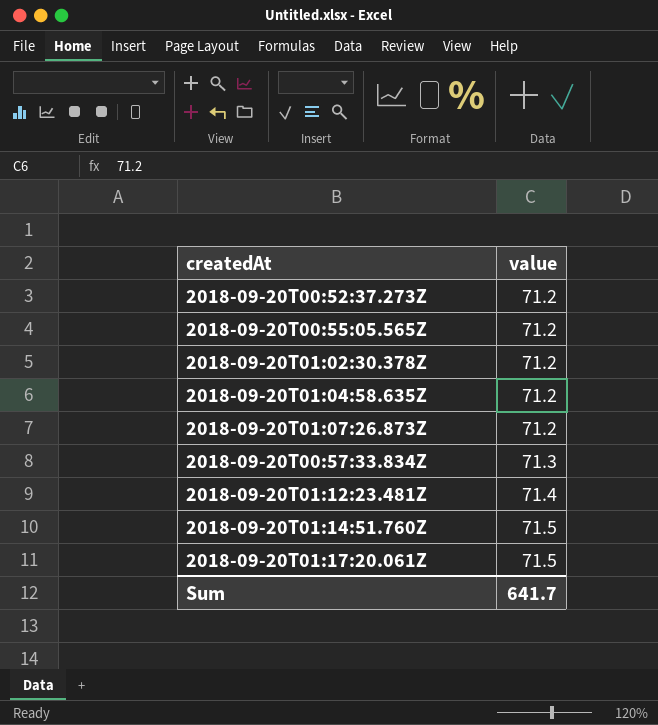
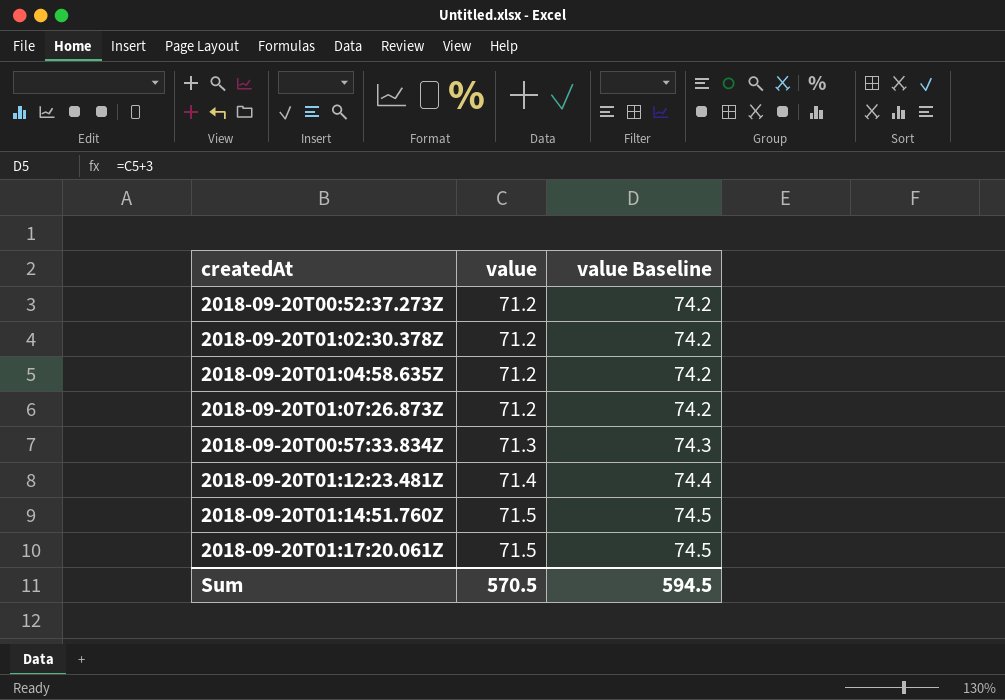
column value Baseline | formula: none -> [value] + 3
row 2018-09-20T00:55:05.565Z: 71.2 -> none
Sum | value: 641.7 -> 570.5

